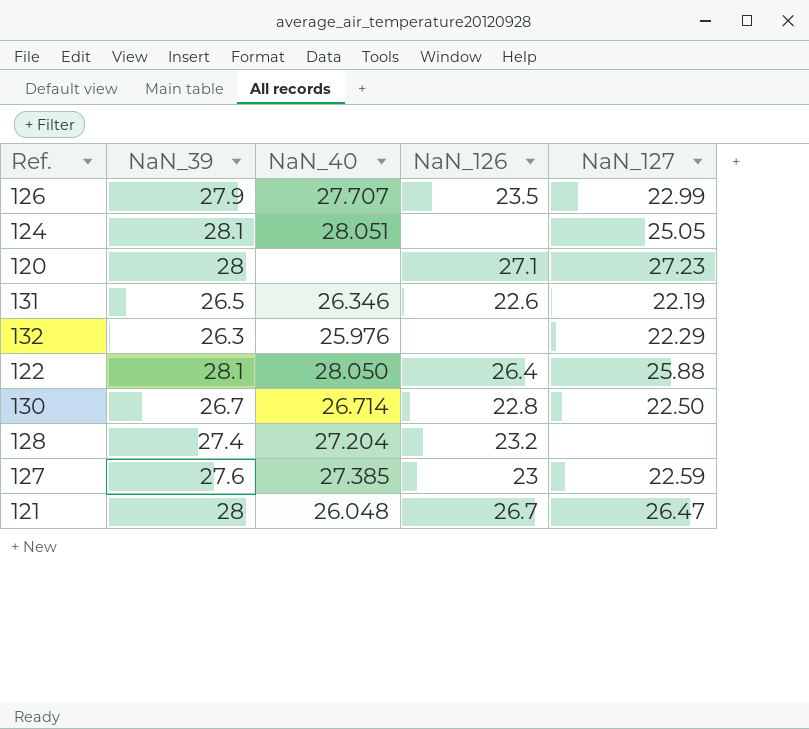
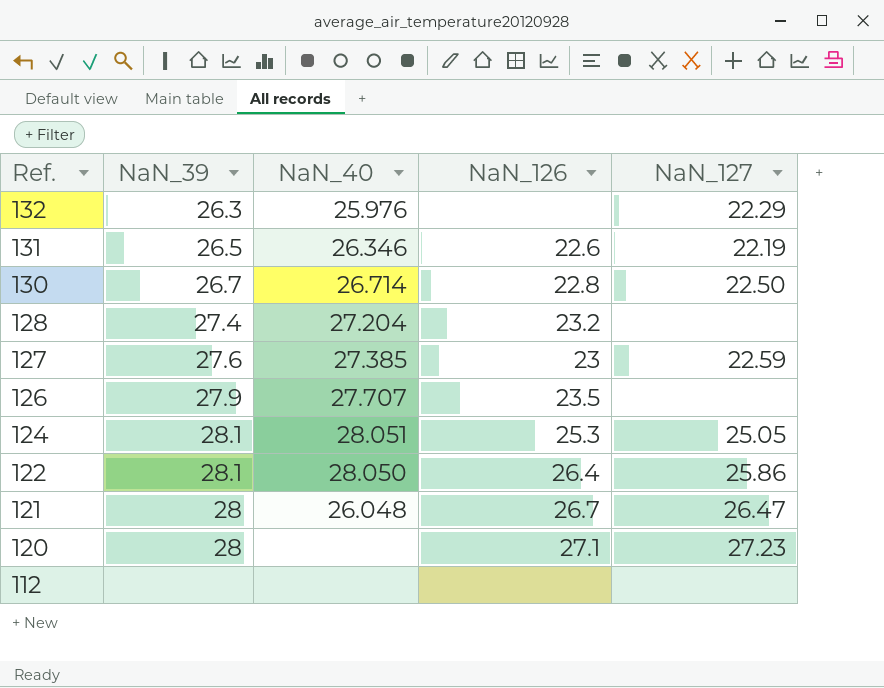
row order: none -> Ref. descending
126 | NaN_127: 22.99 -> none
124 | NaN_126: none -> 25.3
122 | NaN_127: 25.88 -> 25.86
row 112: none -> none | none | none | none

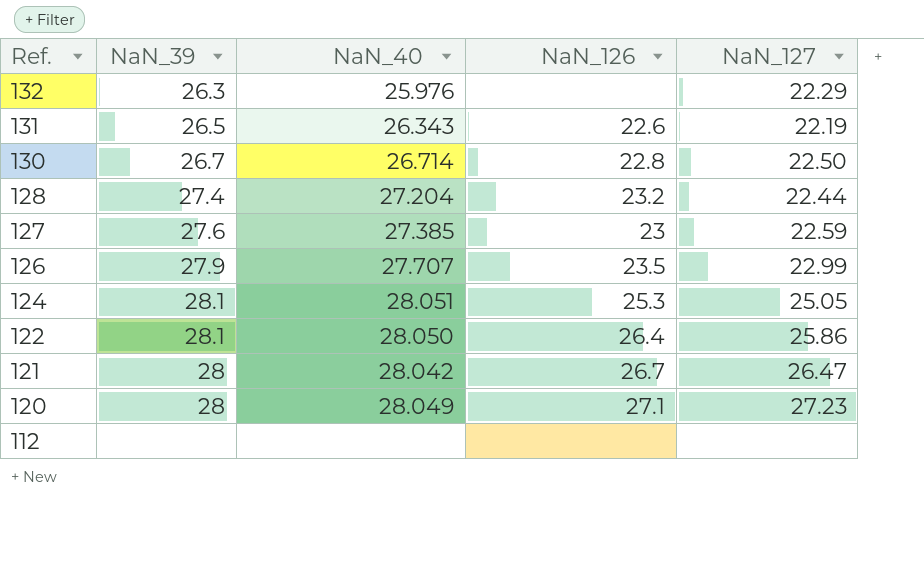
131 | NaN_40: 26.346 -> 26.343
128 | NaN_127: none -> 22.44
126 | NaN_127: none -> 22.99
121 | NaN_40: 26.048 -> 28.042
120 | NaN_40: none -> 28.049

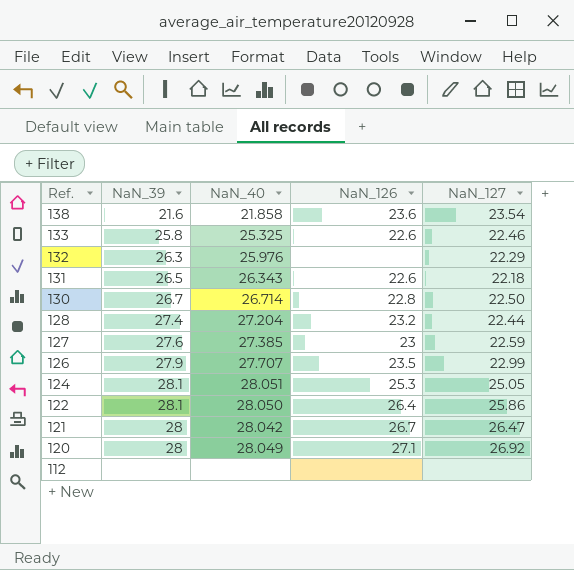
row 138: none -> 21.6 | 21.858 | 23.6 | 23.54
row 133: none -> 25.8 | 25.325 | 22.6 | 22.46
131 | NaN_127: 22.19 -> 22.18
120 | NaN_127: 27.23 -> 26.92

